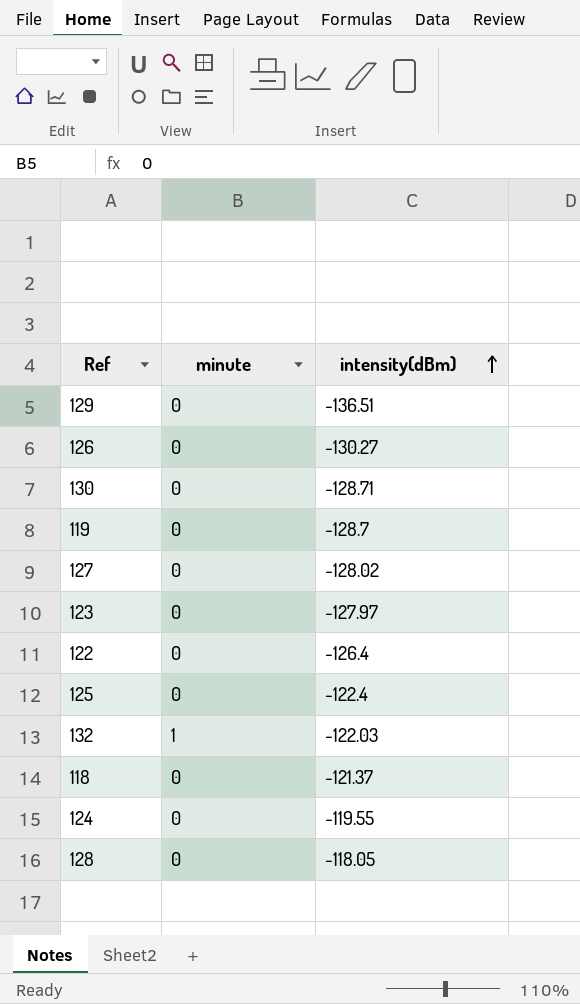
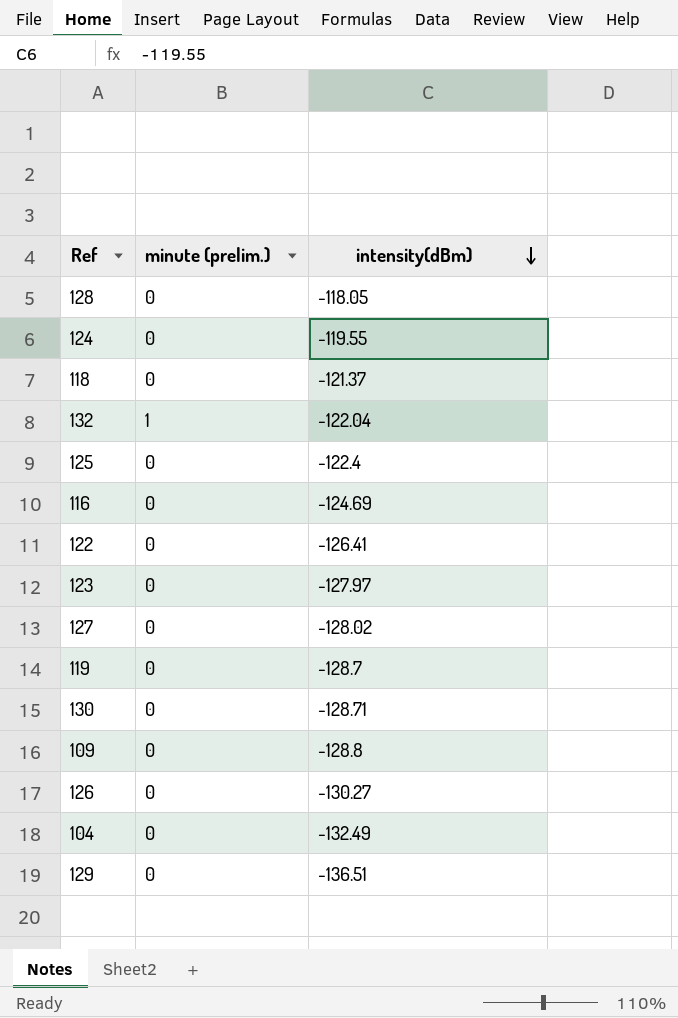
row order: intensity(dBm) ascending -> intensity(dBm) descending
column name: minute -> minute (prelim.)
132 | intensity(dBm): -122.03 -> -122.04
row 116: none -> 0 | -124.69
122 | intensity(dBm): -126.4 -> -126.41
row 109: none -> 0 | -128.8
row 104: none -> 0 | -132.49

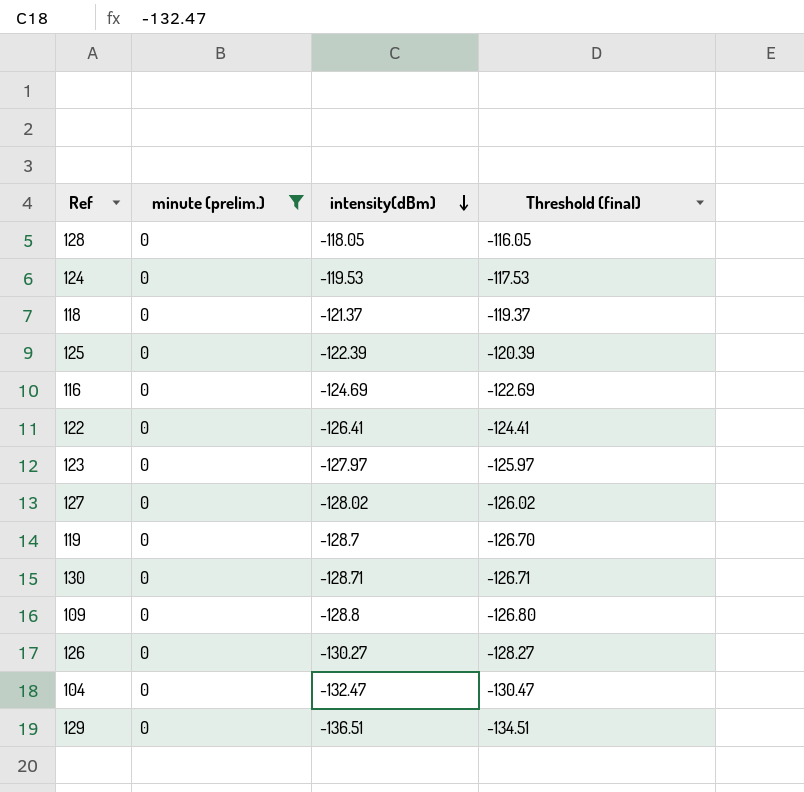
filter: none -> minute (prelim.) = 0
column Threshold (final) | formula: none -> [intensity(dBm)] + 2
124 | intensity(dBm): -119.55 -> -119.53
125 | intensity(dBm): -122.4 -> -122.39
104 | intensity(dBm): -132.49 -> -132.47

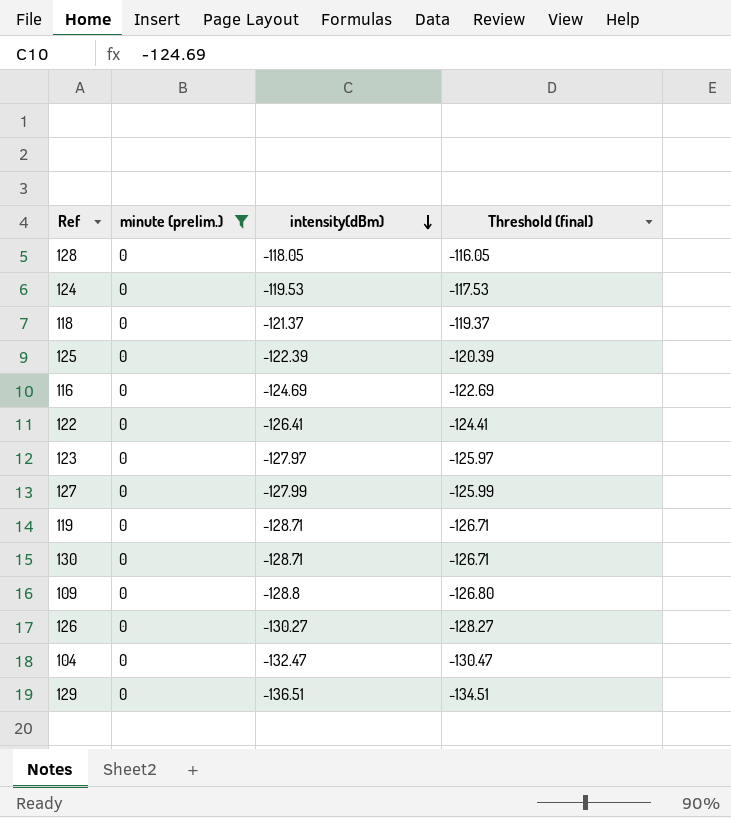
127 | intensity(dBm): -128.02 -> -127.99
127 | Threshold (final): -126.02 -> -125.99
119 | intensity(dBm): -128.7 -> -128.71
119 | Threshold (final): -126.70 -> -126.71

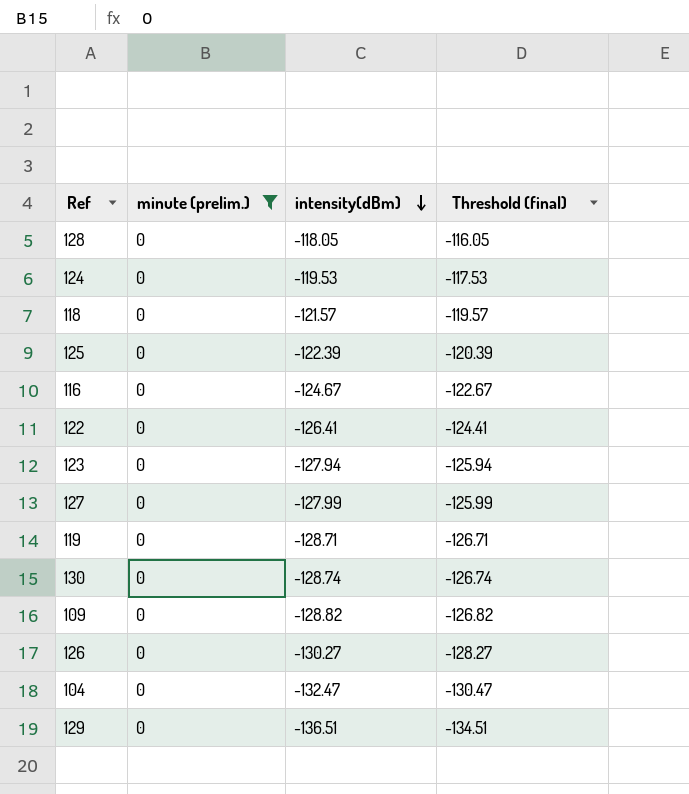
118 | intensity(dBm): -121.37 -> -121.57
118 | Threshold (final): -119.37 -> -119.57
116 | intensity(dBm): -124.69 -> -124.67
116 | Threshold (final): -122.69 -> -122.67
123 | intensity(dBm): -127.97 -> -127.94
123 | Threshold (final): -125.97 -> -125.94
130 | intensity(dBm): -128.71 -> -128.74
130 | Threshold (final): -126.71 -> -126.74
109 | intensity(dBm): -128.8 -> -128.82
109 | Threshold (final): -126.80 -> -126.82

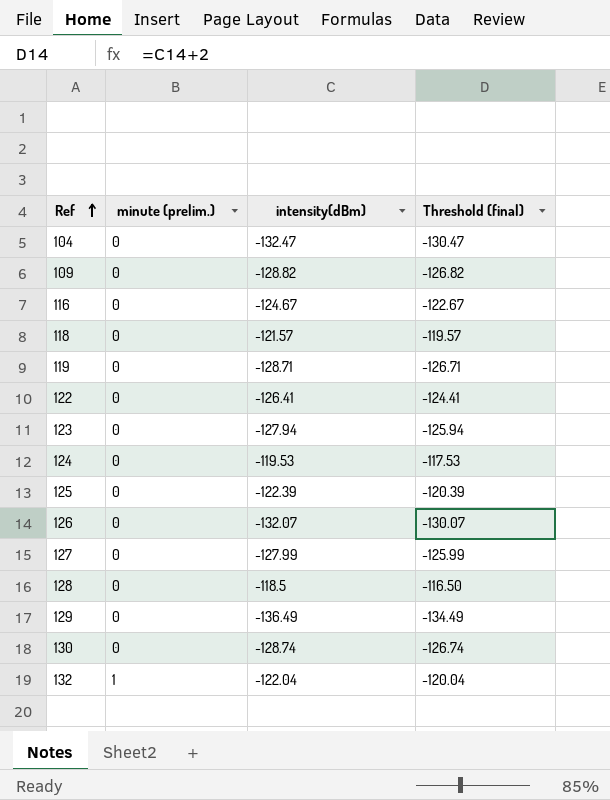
filter: minute (prelim.) = 0 -> none
row order: intensity(dBm) descending -> Ref ascending
126 | intensity(dBm): -130.27 -> -132.07
126 | Threshold (final): -128.27 -> -130.07
128 | intensity(dBm): -118.05 -> -118.5
128 | Threshold (final): -116.05 -> -116.50
129 | intensity(dBm): -136.51 -> -136.49
129 | Threshold (final): -134.51 -> -134.49

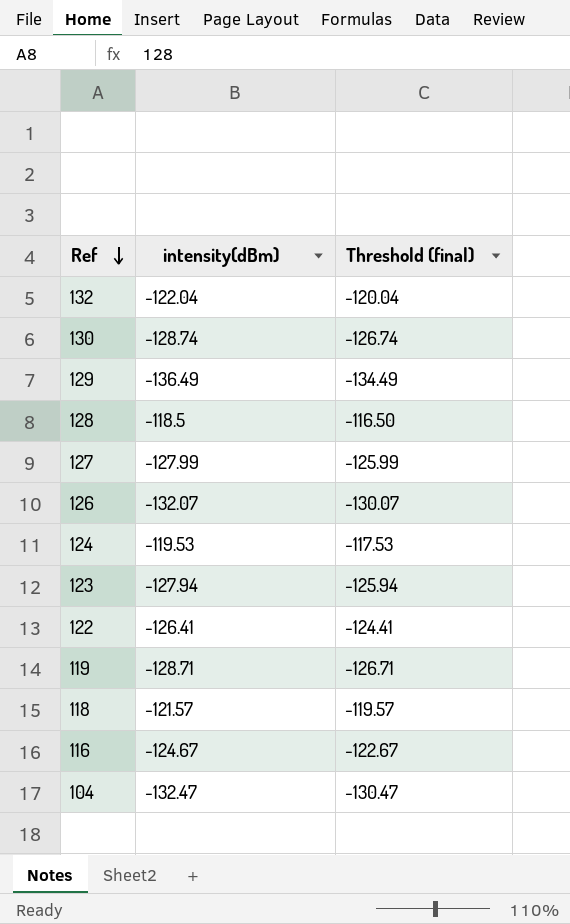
row order: Ref ascending -> Ref descending
column minute (prelim.) | position: 2 -> none
row 109: 0 | -128.82 | -126.82 -> none
row 125: 0 | -122.39 | -120.39 -> none

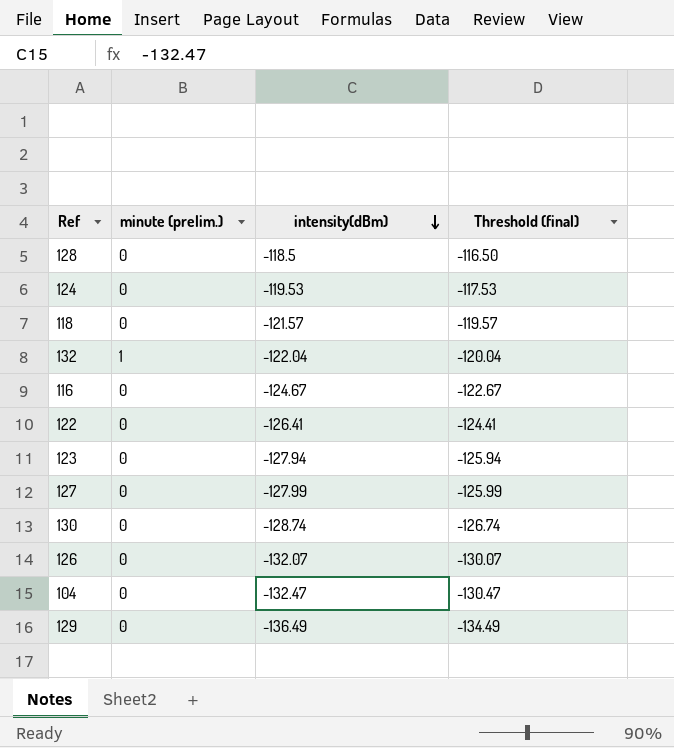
row order: Ref descending -> intensity(dBm) descending
column minute (prelim.) | position: none -> 2
row 119: -128.71 | -126.71 -> none

